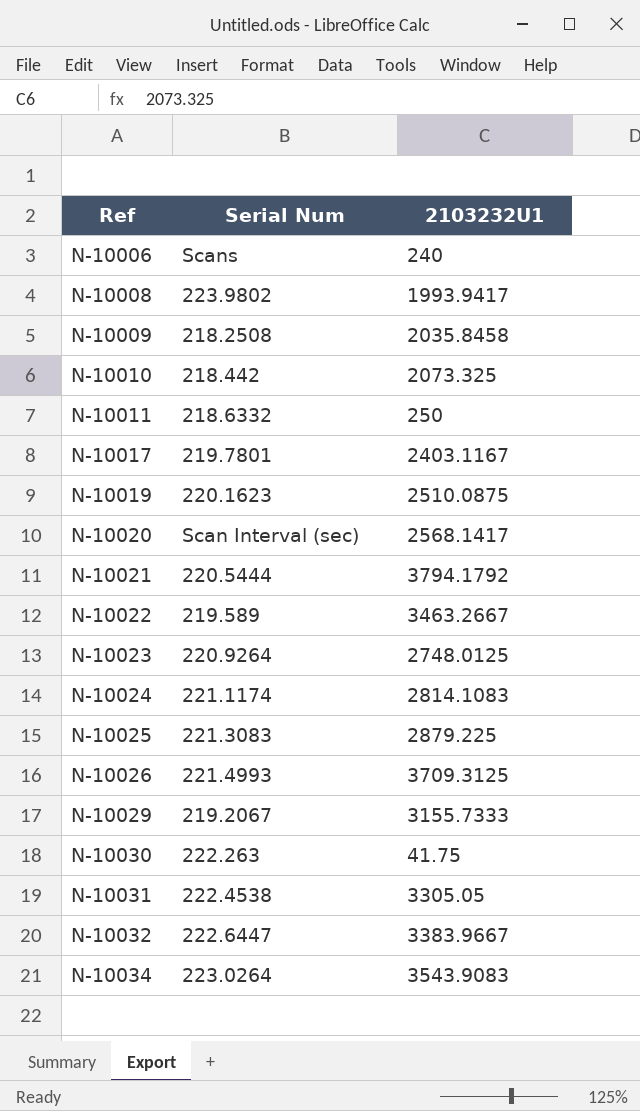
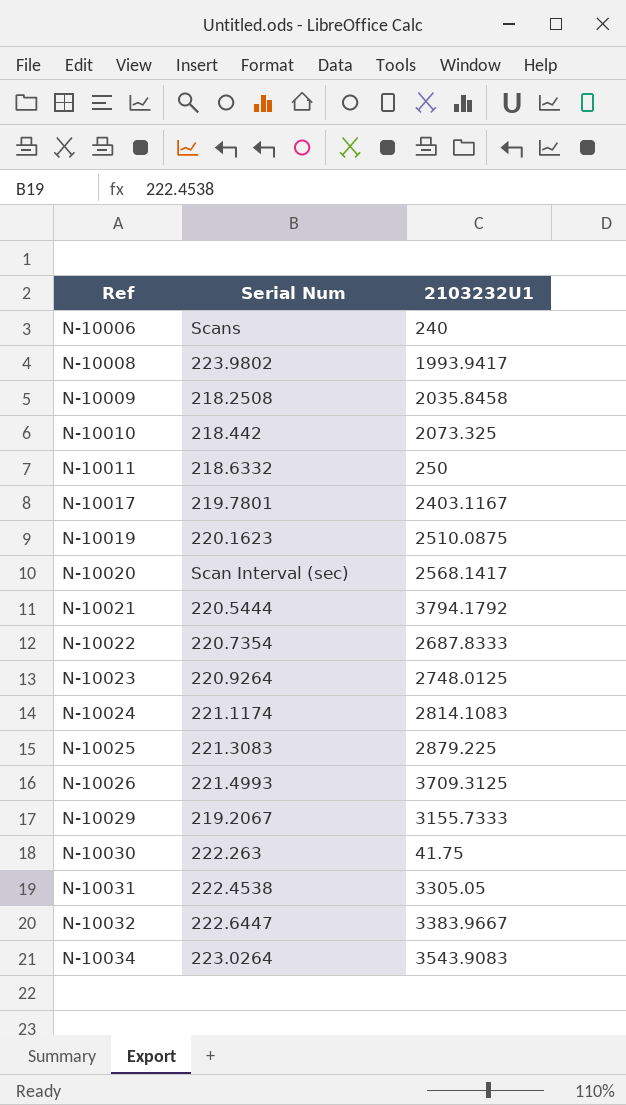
N-10022 | Serial Num: 219.589 -> 220.7354
N-10022 | 2103232U1: 3463.2667 -> 2687.8333

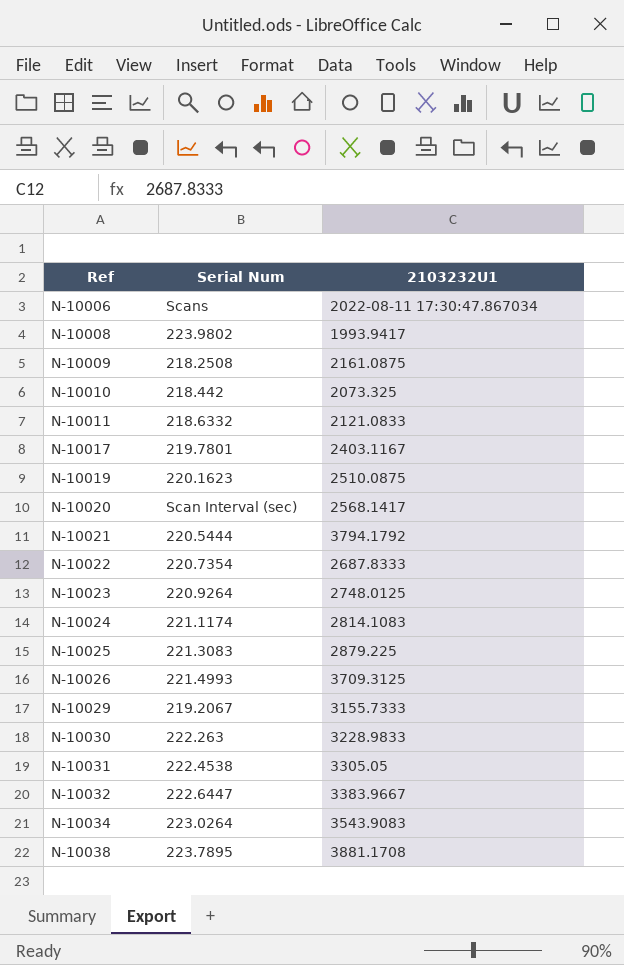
N-10006 | 2103232U1: 240 -> 2022-08-11 17:30:47.867034
N-10009 | 2103232U1: 2035.8458 -> 2161.0875
N-10011 | 2103232U1: 250 -> 2121.0833
N-10030 | 2103232U1: 41.75 -> 3228.9833
row N-10038: none -> 223.7895 | 3881.1708

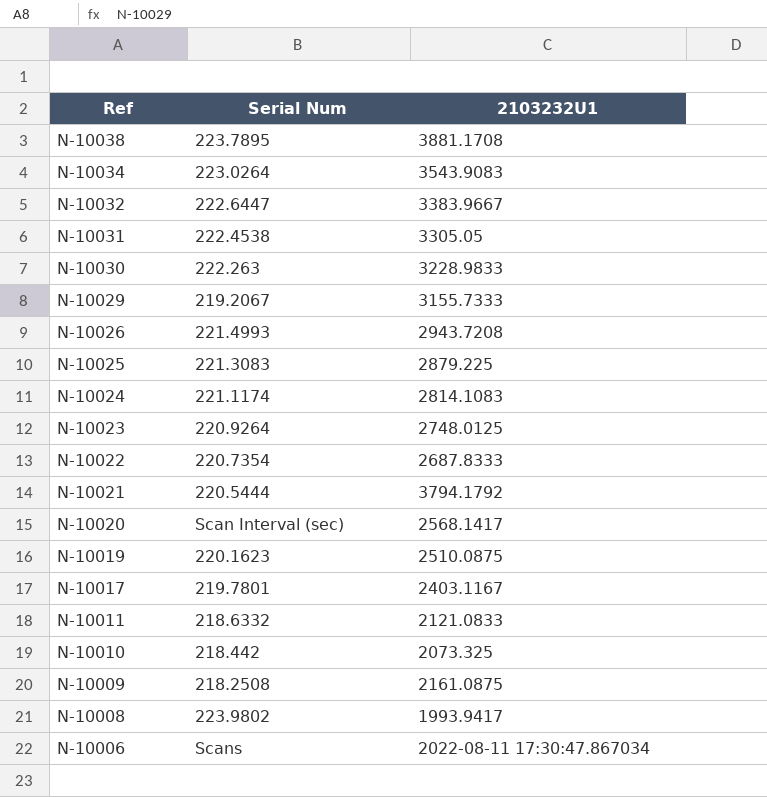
row order: Ref ascending -> Ref descending
N-10026 | 2103232U1: 3709.3125 -> 2943.7208

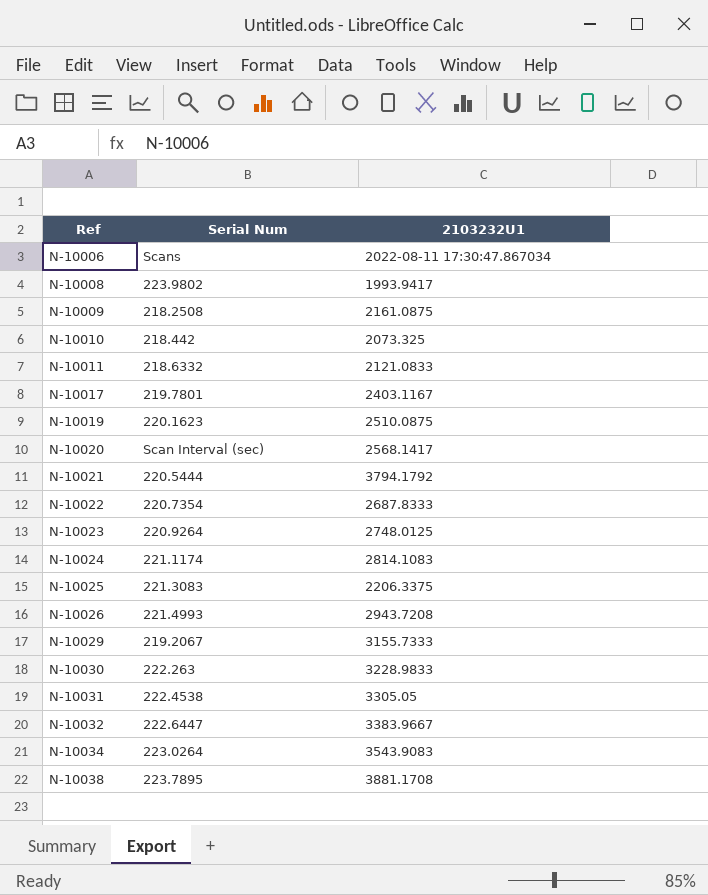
row order: Ref descending -> Ref ascending
N-10025 | 2103232U1: 2879.225 -> 2206.3375

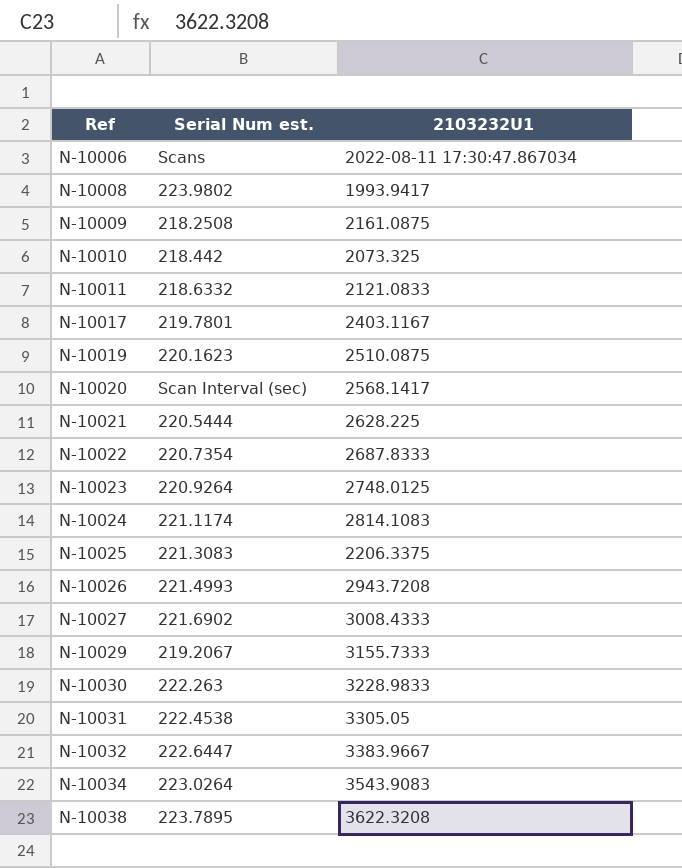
column name: Serial Num -> Serial Num est.
N-10021 | 2103232U1: 3794.1792 -> 2628.225
row N-10027: none -> 221.6902 | 3008.4333
N-10038 | 2103232U1: 3881.1708 -> 3622.3208

